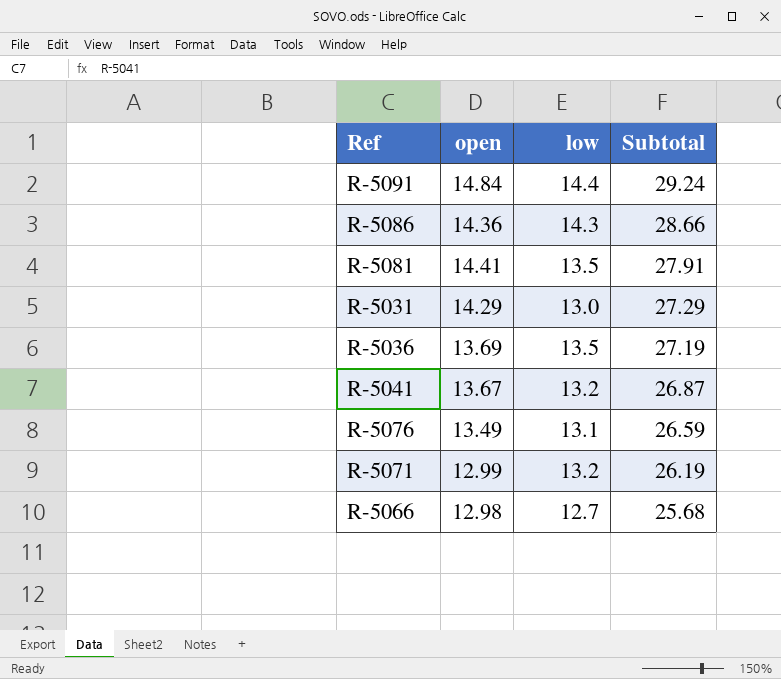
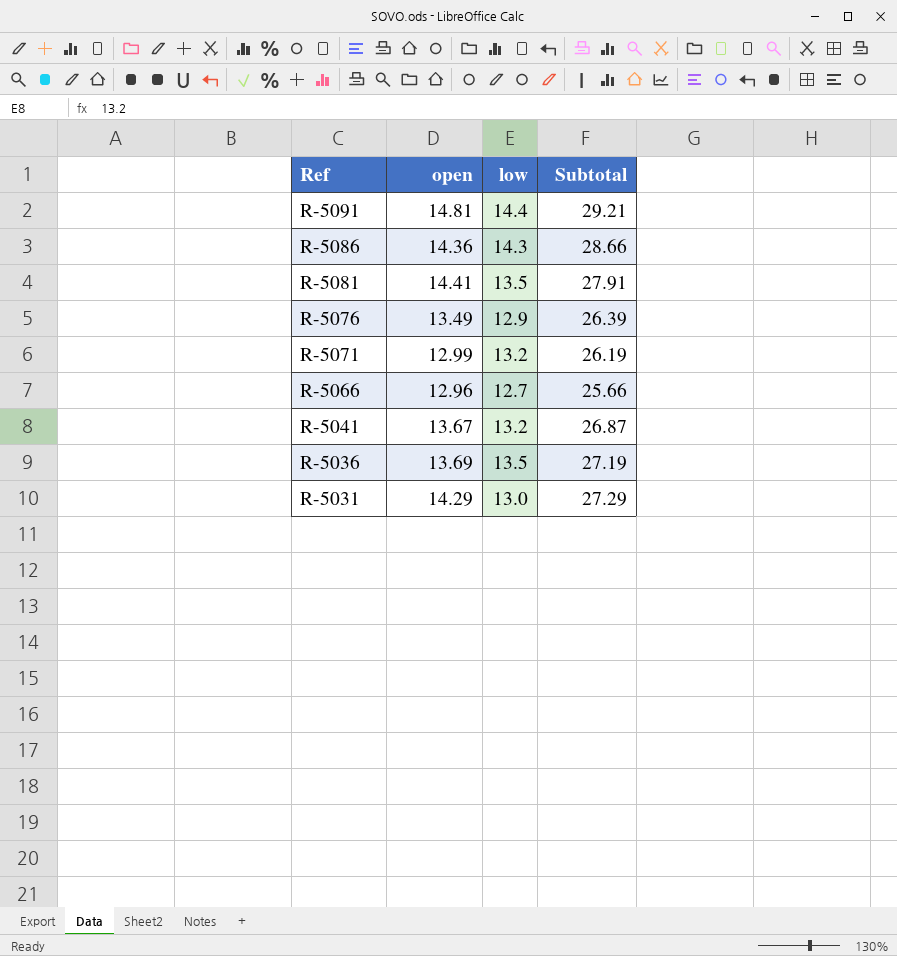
row order: Subtotal descending -> Ref descending
R-5091 | open: 14.84 -> 14.81
R-5091 | Subtotal: 29.24 -> 29.21
R-5076 | low: 13.1 -> 12.9
R-5076 | Subtotal: 26.59 -> 26.39
R-5066 | open: 12.98 -> 12.96
R-5066 | Subtotal: 25.68 -> 25.66

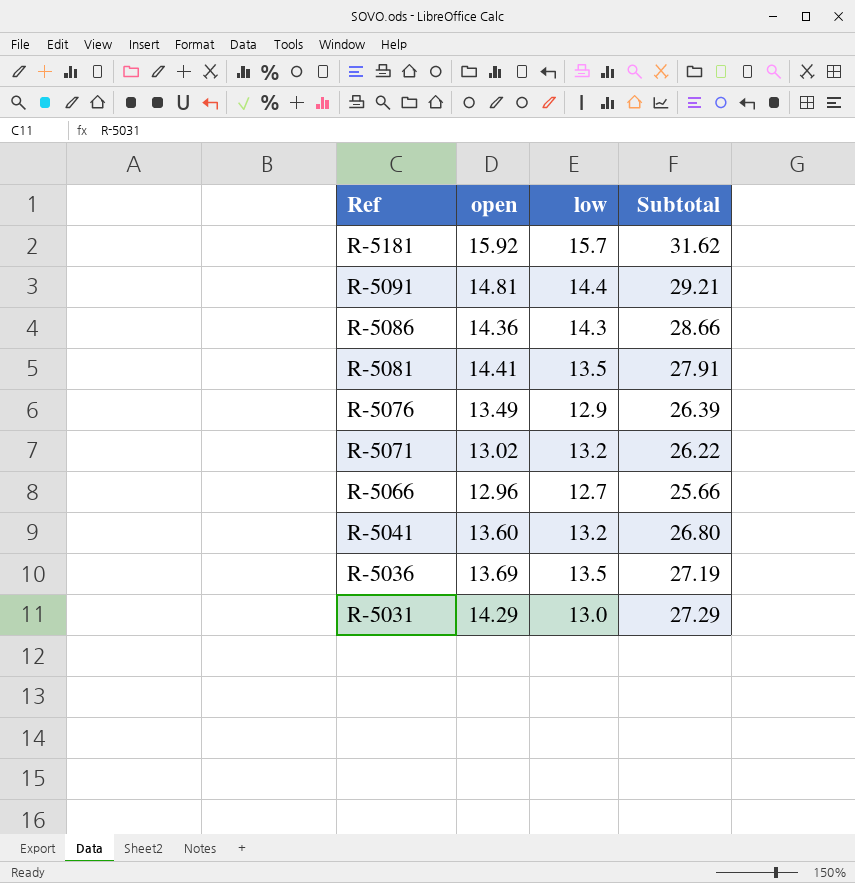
row R-5181: none -> 15.92 | 15.7 | 31.62
R-5071 | open: 12.99 -> 13.02
R-5071 | Subtotal: 26.19 -> 26.22
R-5041 | open: 13.67 -> 13.60
R-5041 | Subtotal: 26.87 -> 26.80

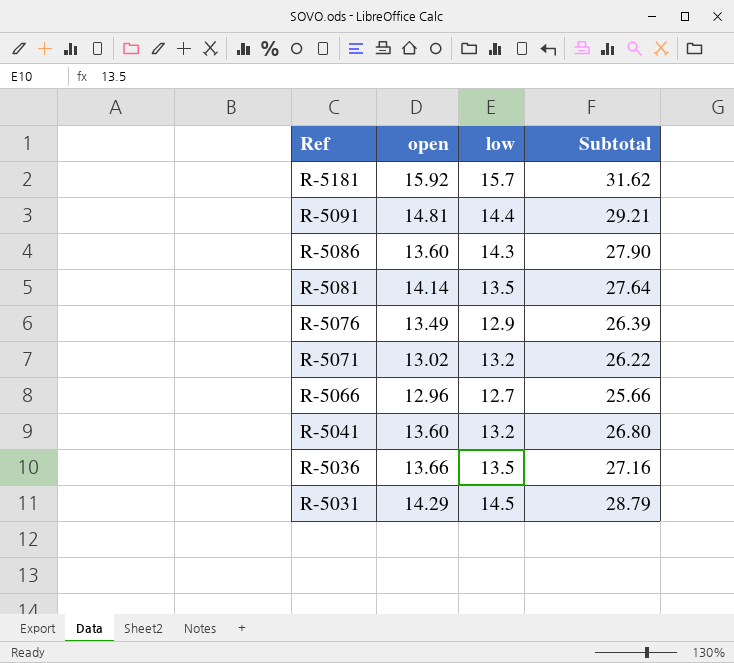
R-5086 | open: 14.36 -> 13.60
R-5086 | Subtotal: 28.66 -> 27.90
R-5081 | open: 14.41 -> 14.14
R-5081 | Subtotal: 27.91 -> 27.64
R-5036 | open: 13.69 -> 13.66
R-5036 | Subtotal: 27.19 -> 27.16
R-5031 | low: 13.0 -> 14.5
R-5031 | Subtotal: 27.29 -> 28.79

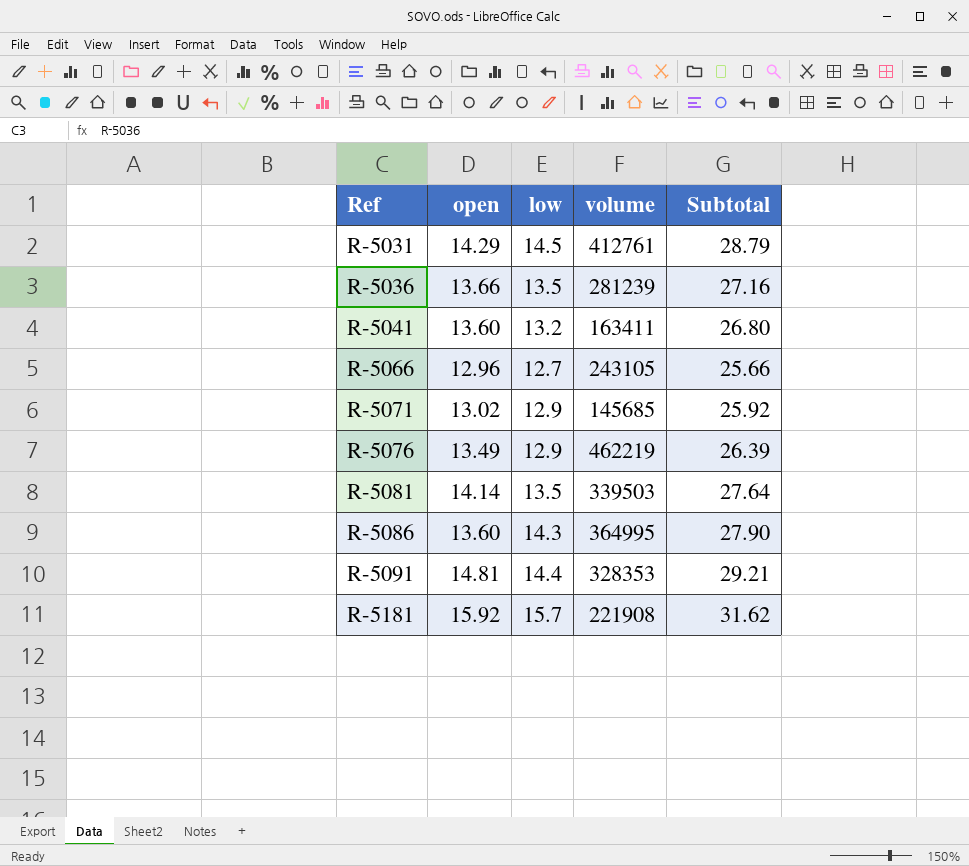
row order: Ref descending -> Ref ascending
column volume | position: none -> 4
R-5071 | low: 13.2 -> 12.9
R-5071 | Subtotal: 26.22 -> 25.92

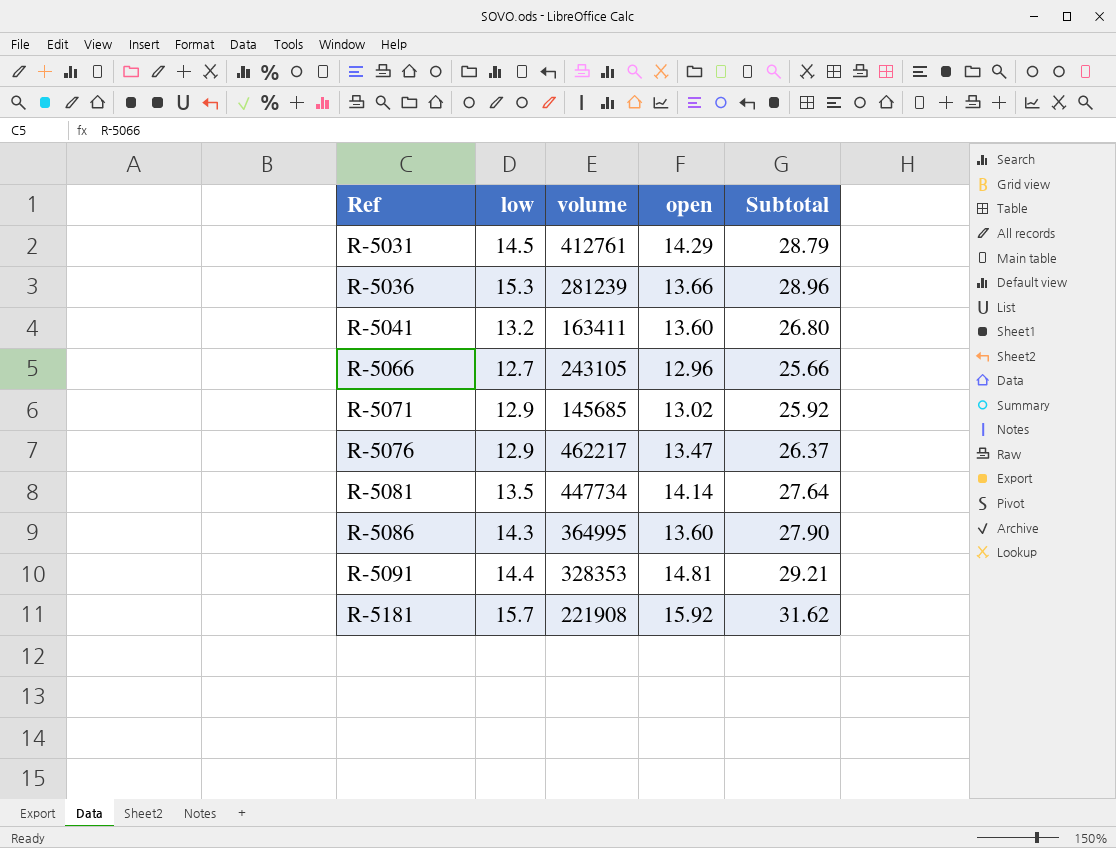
column open | position: 2 -> 4
R-5036 | low: 13.5 -> 15.3
R-5036 | Subtotal: 27.16 -> 28.96
R-5076 | volume: 462219 -> 462217
R-5076 | open: 13.49 -> 13.47
R-5076 | Subtotal: 26.39 -> 26.37
R-5081 | volume: 339503 -> 447734

